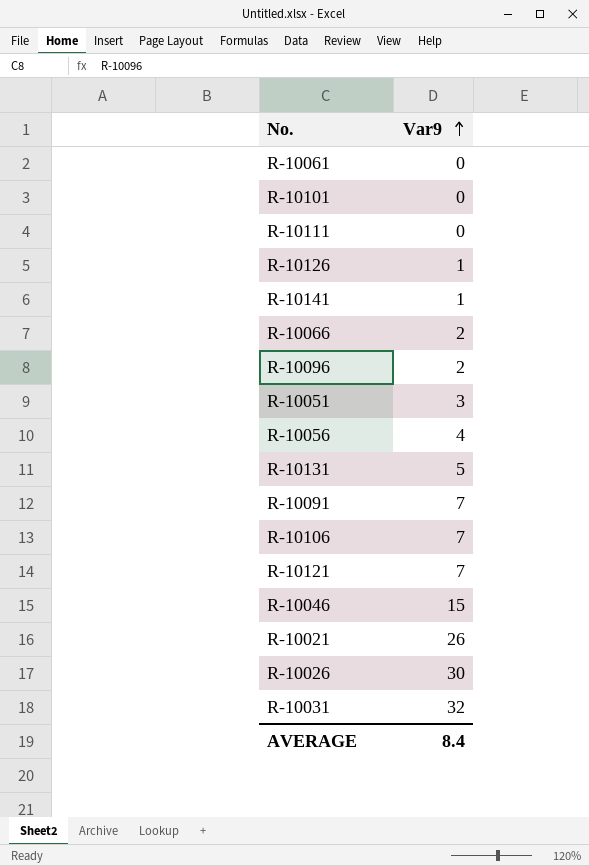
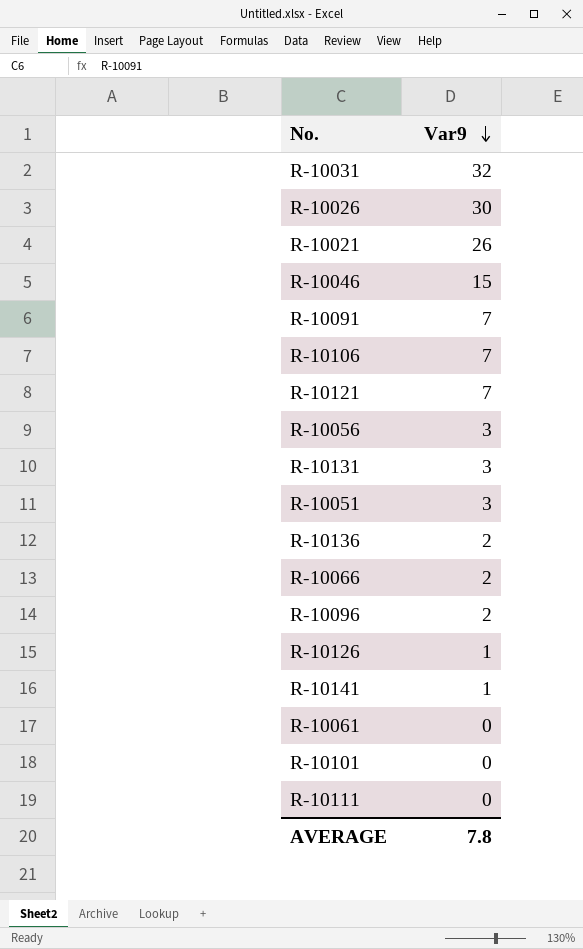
row order: Var9 ascending -> Var9 descending
R-10056 | Var9: 4 -> 3
R-10131 | Var9: 5 -> 3
row R-10136: none -> 2
AVERAGE | Var9: 8.4 -> 7.8

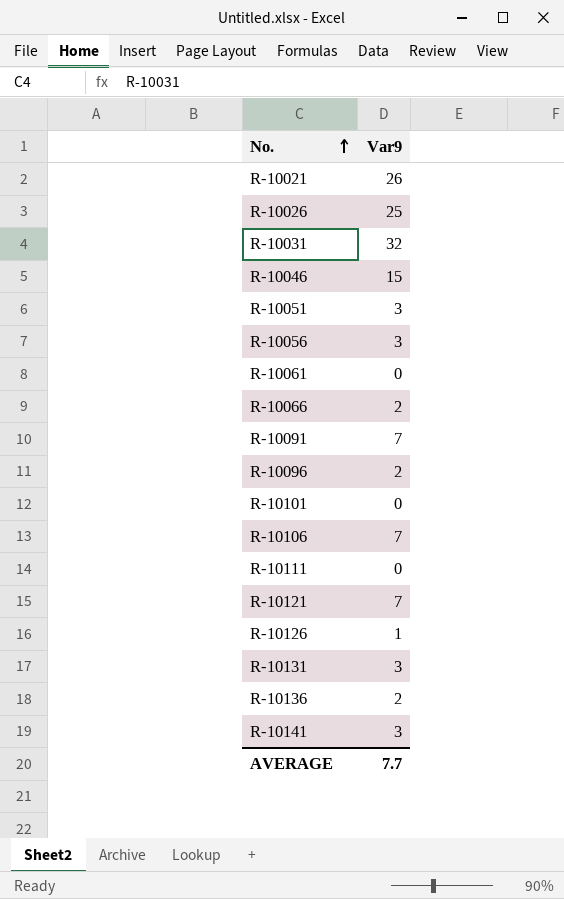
row order: Var9 descending -> No. ascending
R-10026 | Var9: 30 -> 25
R-10141 | Var9: 1 -> 3
AVERAGE | Var9: 7.8 -> 7.7

